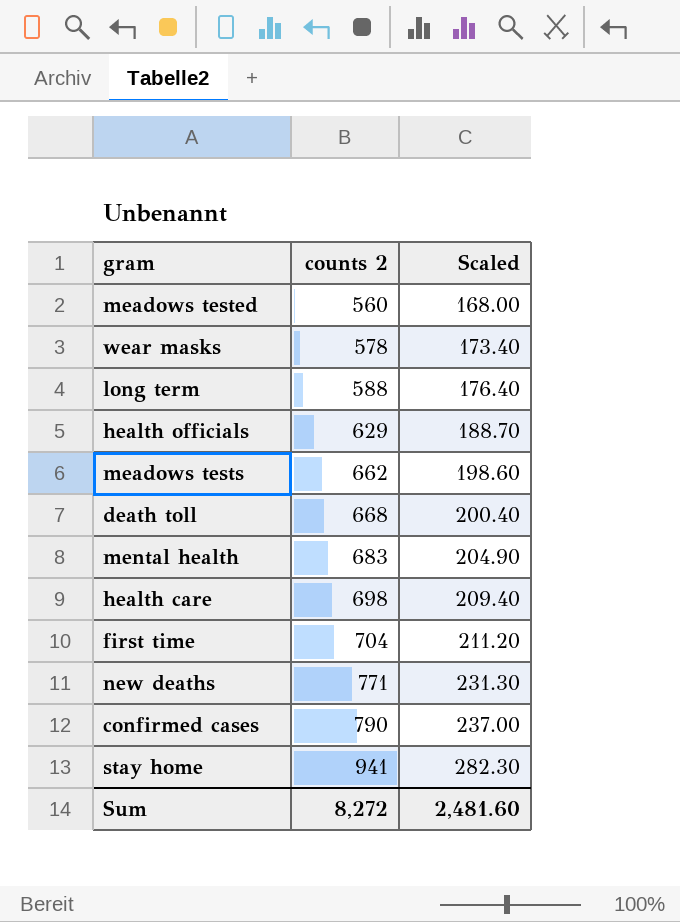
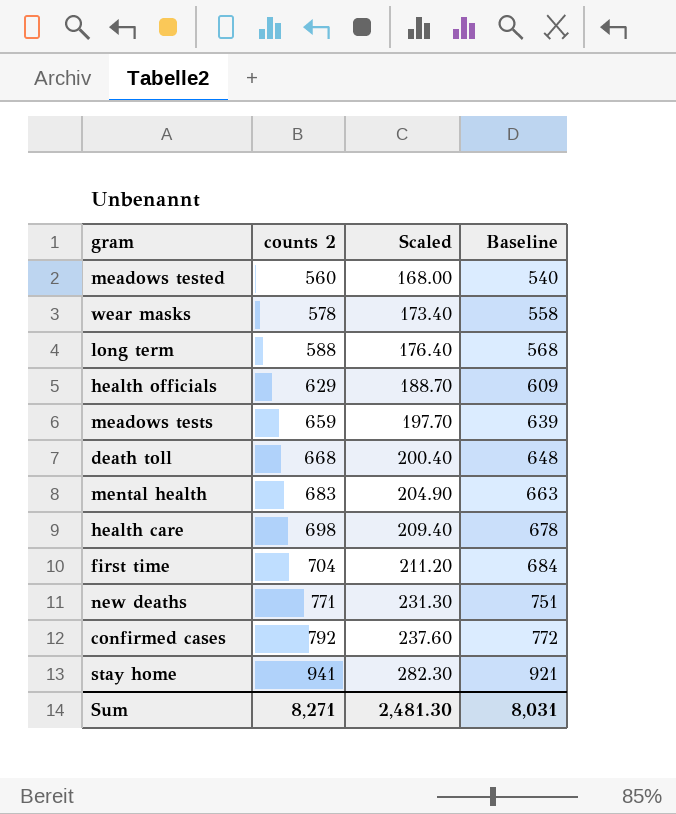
column Baseline | formula: none -> [counts 2] - 20
meadows tests | counts 2: 662 -> 659
meadows tests | Scaled: 198.60 -> 197.70
confirmed cases | counts 2: 790 -> 792
confirmed cases | Scaled: 237.00 -> 237.60
Sum | counts 2: 8,272 -> 8,271
Sum | Scaled: 2,481.60 -> 2,481.30

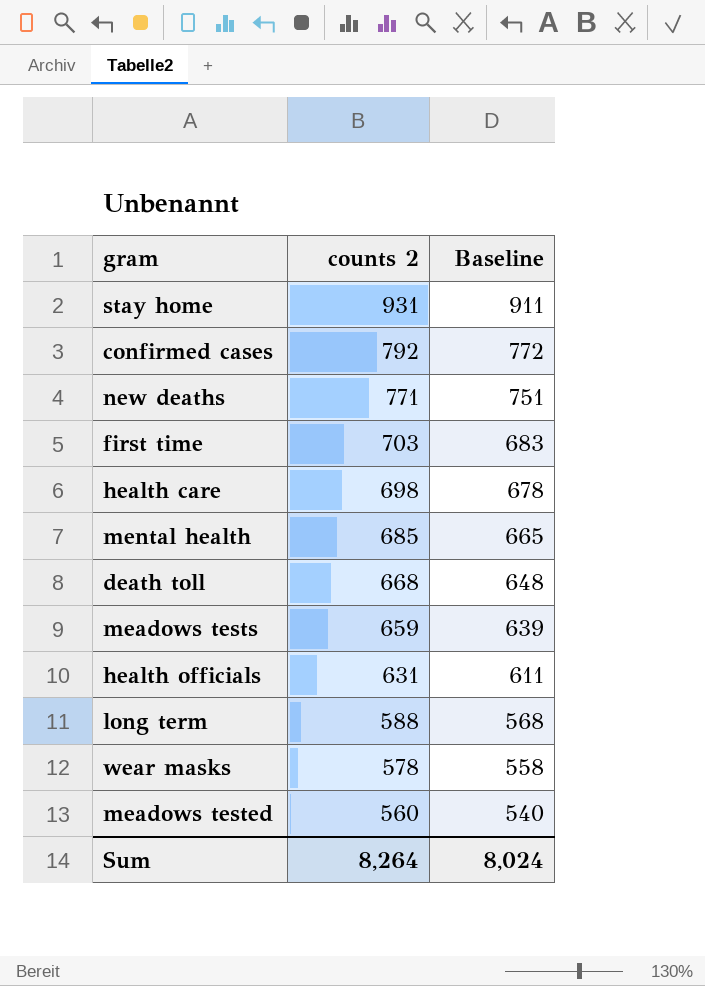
row order: counts 2 ascending -> counts 2 descending
column Scaled | formula: [counts 2] * 0.3 -> none
stay home | counts 2: 941 -> 931
stay home | Baseline: 921 -> 911
first time | counts 2: 704 -> 703
first time | Baseline: 684 -> 683
mental health | counts 2: 683 -> 685
mental health | Baseline: 663 -> 665
health officials | counts 2: 629 -> 631
health officials | Baseline: 609 -> 611
Sum | counts 2: 8,271 -> 8,264
Sum | Baseline: 8,031 -> 8,024

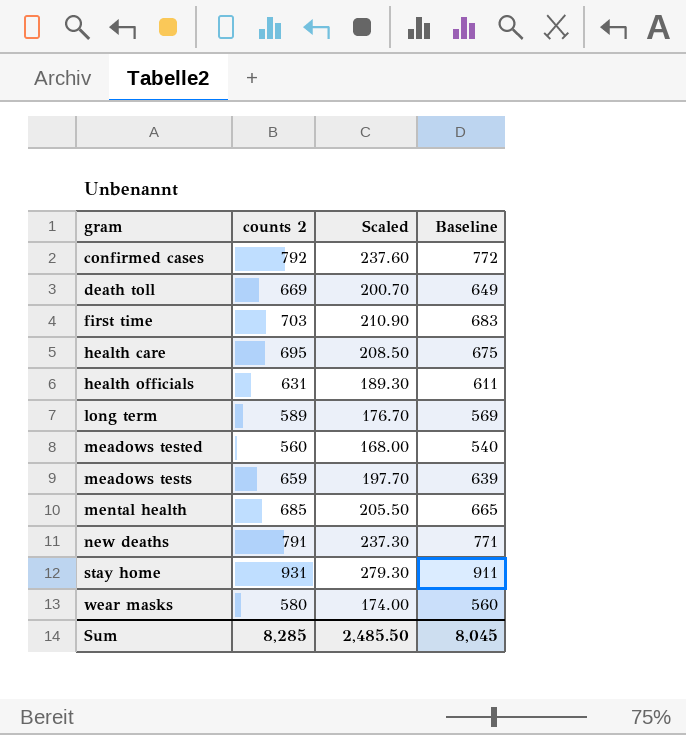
row order: counts 2 descending -> gram ascending
column Scaled | formula: none -> [counts 2] * 0.3
death toll | counts 2: 668 -> 669
death toll | Baseline: 648 -> 649
health care | counts 2: 698 -> 695
health care | Baseline: 678 -> 675
long term | counts 2: 588 -> 589
long term | Baseline: 568 -> 569
new deaths | counts 2: 771 -> 791
new deaths | Baseline: 751 -> 771
wear masks | counts 2: 578 -> 580
wear masks | Baseline: 558 -> 560
Sum | counts 2: 8,264 -> 8,285
Sum | Baseline: 8,024 -> 8,045

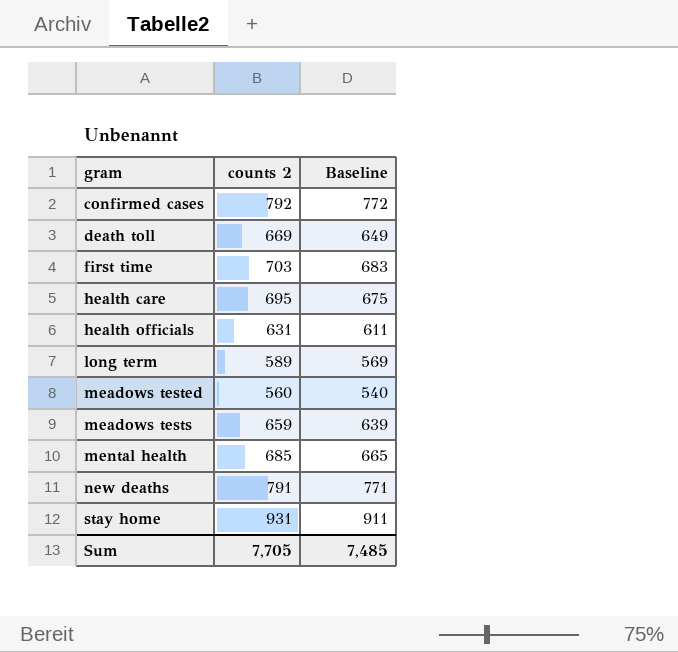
column Scaled | formula: [counts 2] * 0.3 -> none
row wear masks: 580 | 174.00 | 560 -> none
Sum | counts 2: 8,285 -> 7,705
Sum | Baseline: 8,045 -> 7,485

